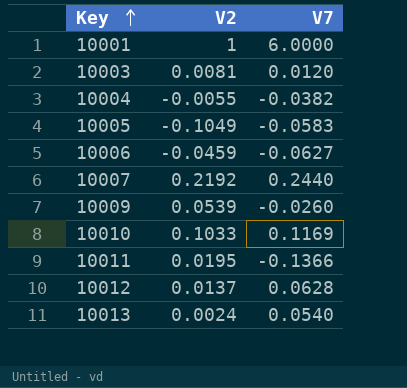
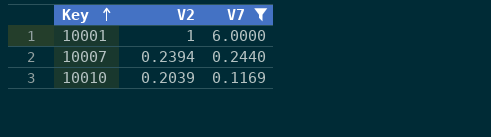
filter: none -> V7 >= 0.1169
10007 | V2: 0.2192 -> 0.2394
10010 | V2: 0.1033 -> 0.2039

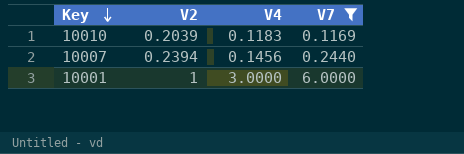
row order: Key ascending -> Key descending
column V4 | position: none -> 3

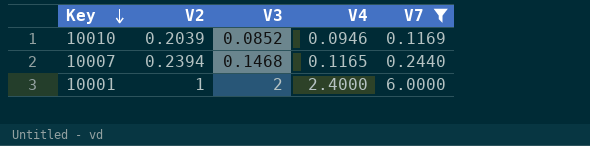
column V3 | position: none -> 3
10010 | V4: 0.1183 -> 0.0946
10007 | V4: 0.1456 -> 0.1165
10001 | V4: 3.0000 -> 2.4000

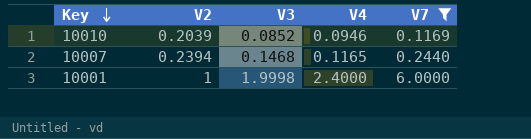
10001 | V3: 2 -> 1.9998

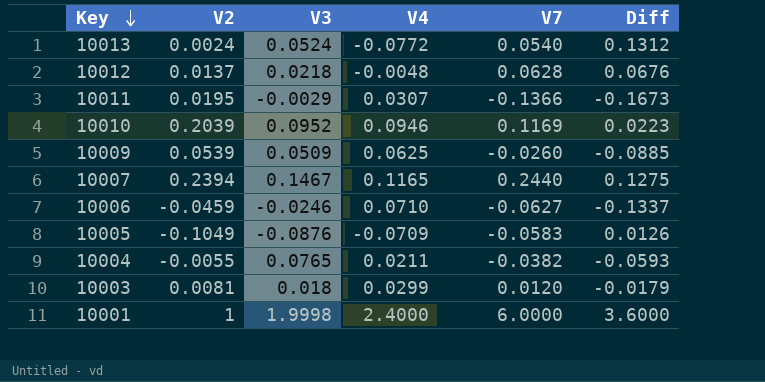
filter: V7 >= 0.1169 -> none
column Diff | formula: none -> [V7] - [V4]
10010 | V3: 0.0852 -> 0.0952
10007 | V3: 0.1468 -> 0.1467

